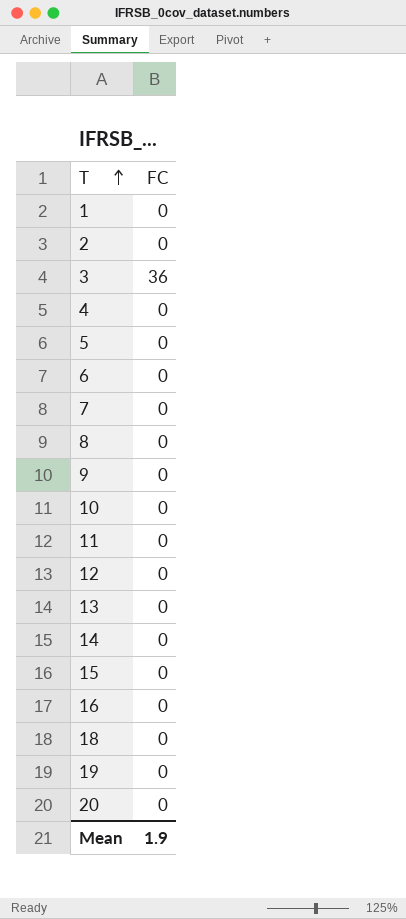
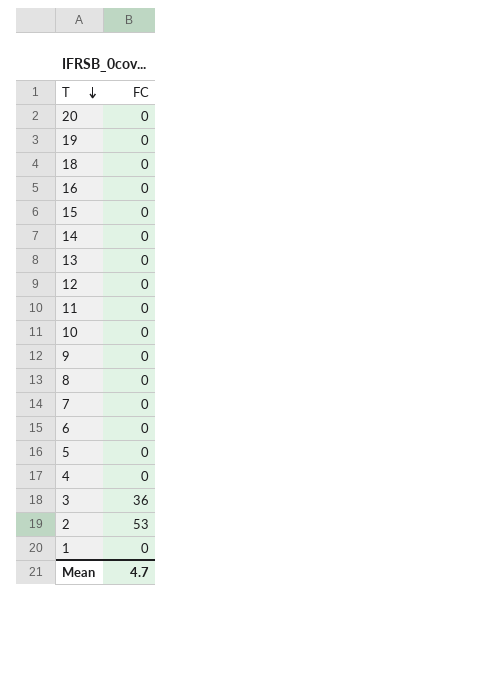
row order: T ascending -> T descending
2 | FC: 0 -> 53
Mean | FC: 1.9 -> 4.7

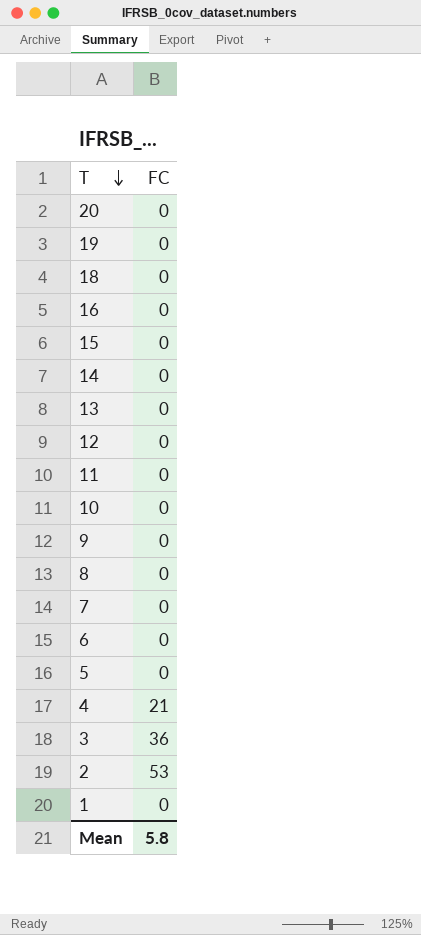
4 | FC: 0 -> 21
Mean | FC: 4.7 -> 5.8

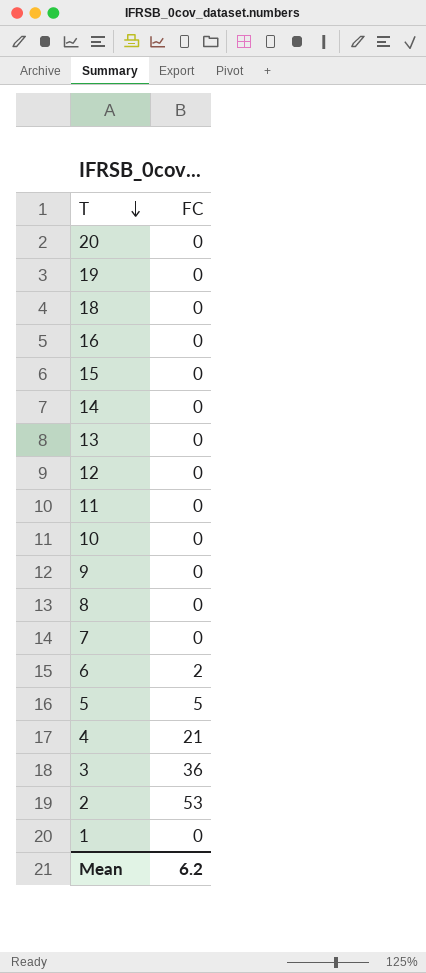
6 | FC: 0 -> 2
5 | FC: 0 -> 5
Mean | FC: 5.8 -> 6.2

